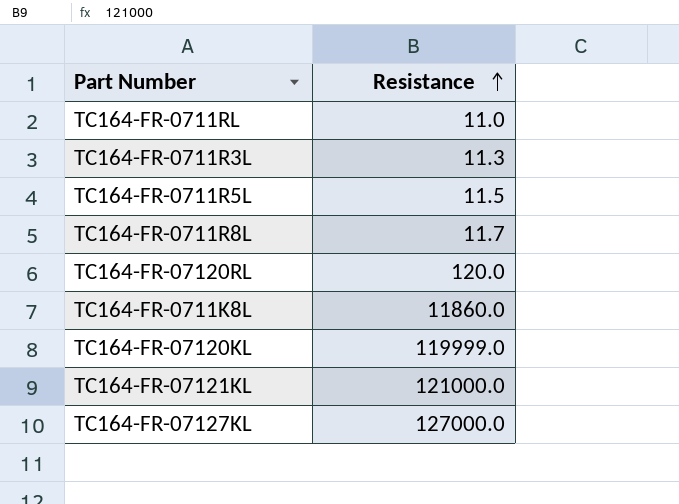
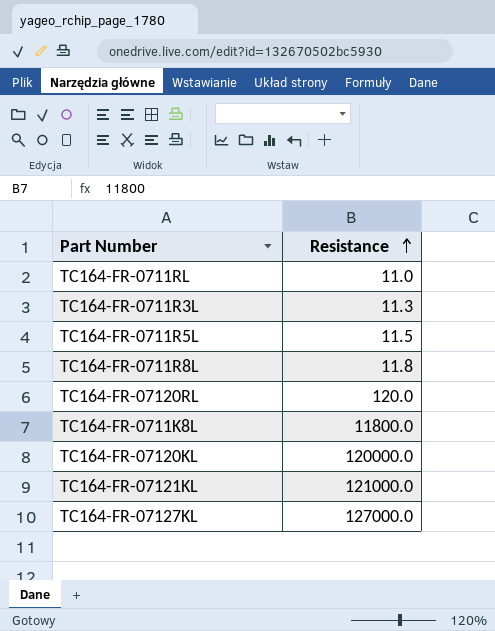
TC164-FR-0711R8L | Resistance: 11.7 -> 11.8
TC164-FR-0711K8L | Resistance: 11860.0 -> 11800.0
TC164-FR-07120KL | Resistance: 119999.0 -> 120000.0

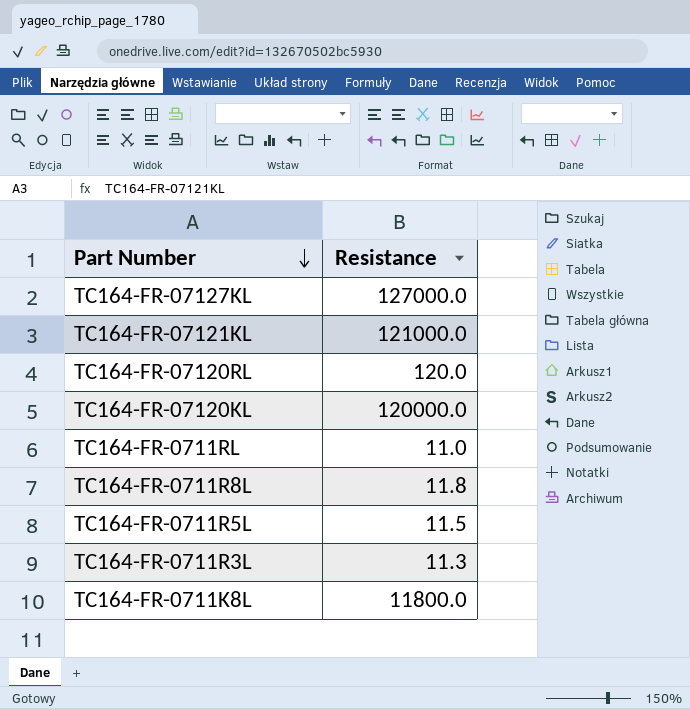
row order: Resistance ascending -> Part Number descending

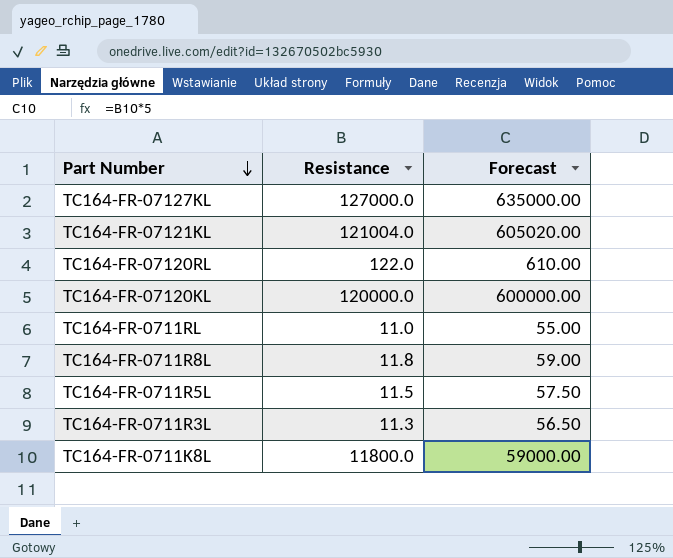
column Forecast | formula: none -> [Resistance] * 5
TC164-FR-07121KL | Resistance: 121000.0 -> 121004.0
TC164-FR-07120RL | Resistance: 120.0 -> 122.0

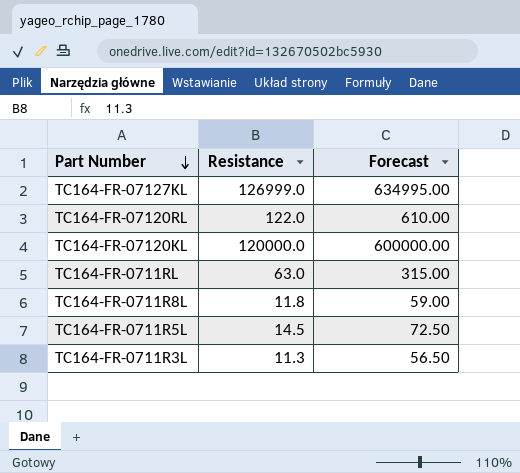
row TC164-FR-07121KL: 121004.0 | 605020.00 -> none
row TC164-FR-0711K8L: 11800.0 | 59000.00 -> none
TC164-FR-07127KL | Resistance: 127000.0 -> 126999.0
TC164-FR-07127KL | Forecast: 635000.00 -> 634995.00
TC164-FR-0711RL | Resistance: 11.0 -> 63.0
TC164-FR-0711RL | Forecast: 55.00 -> 315.00
TC164-FR-0711R5L | Resistance: 11.5 -> 14.5
TC164-FR-0711R5L | Forecast: 57.50 -> 72.50

